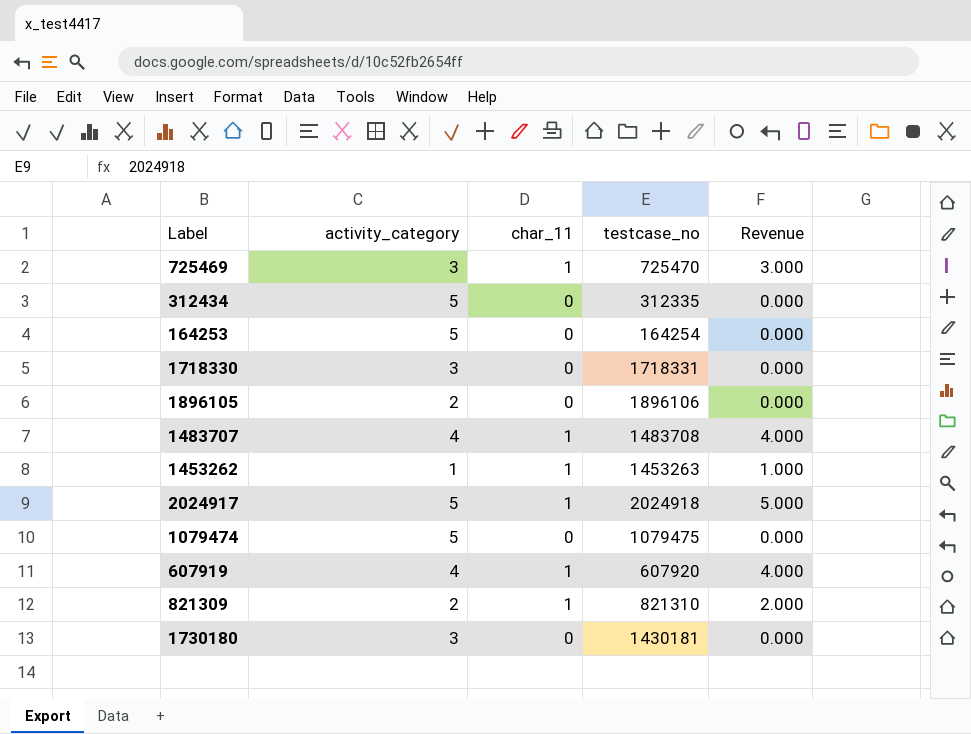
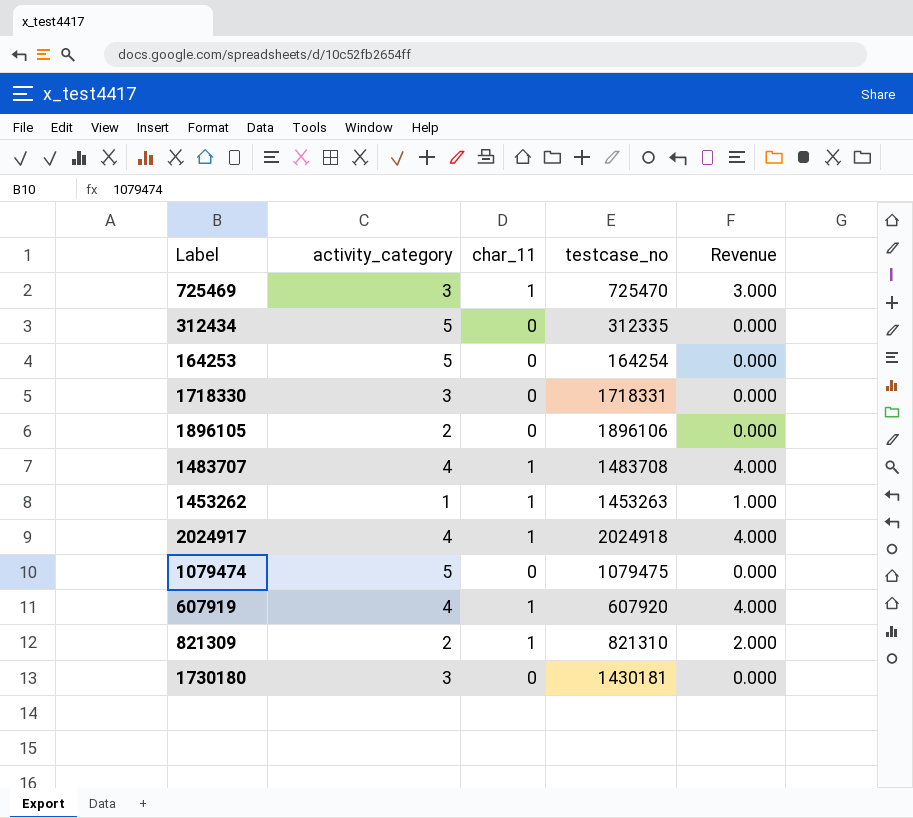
2024917 | activity_category: 5 -> 4
2024917 | Revenue: 5.000 -> 4.000

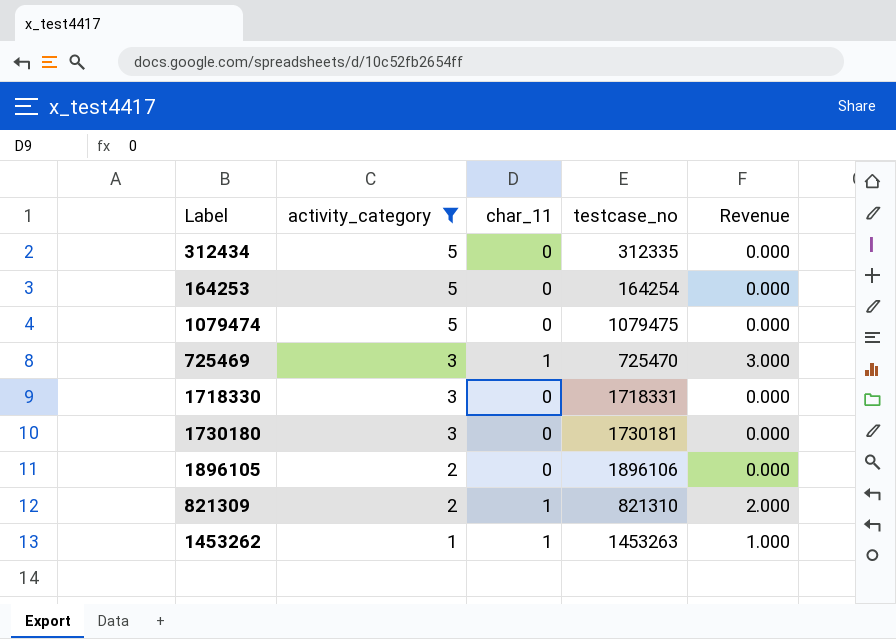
filter: none -> activity_category != 4
row order: none -> activity_category descending
1730180 | testcase_no: 1430181 -> 1730181

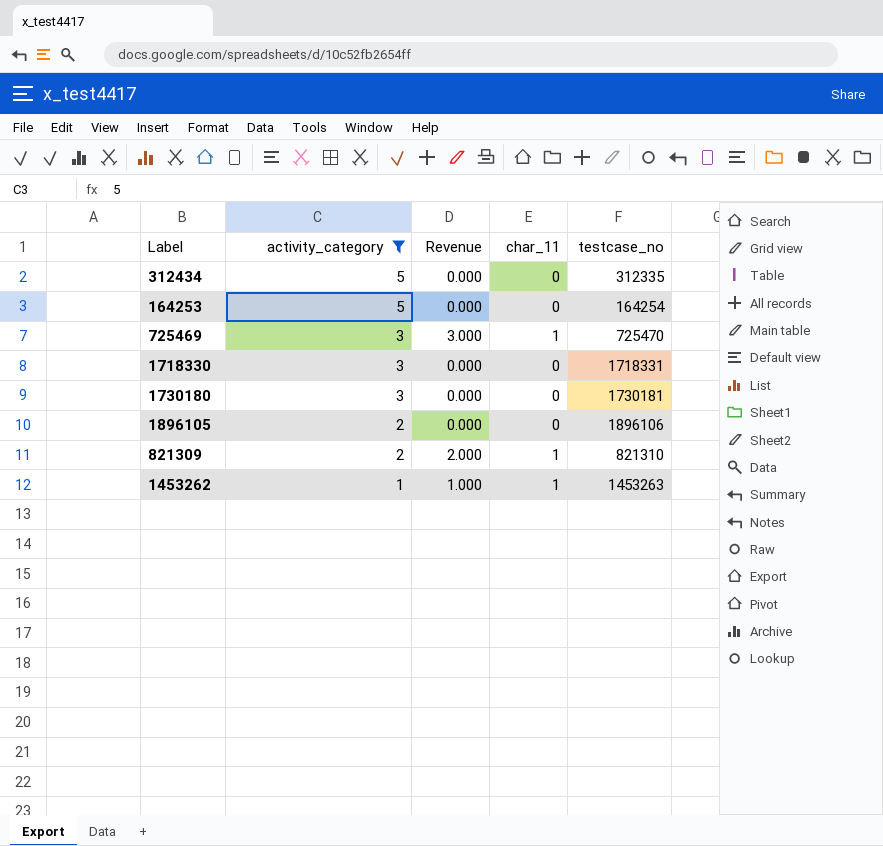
column Revenue | position: 5 -> 3
row 1079474: 5 | 0 | 1079475 | 0.000 -> none

